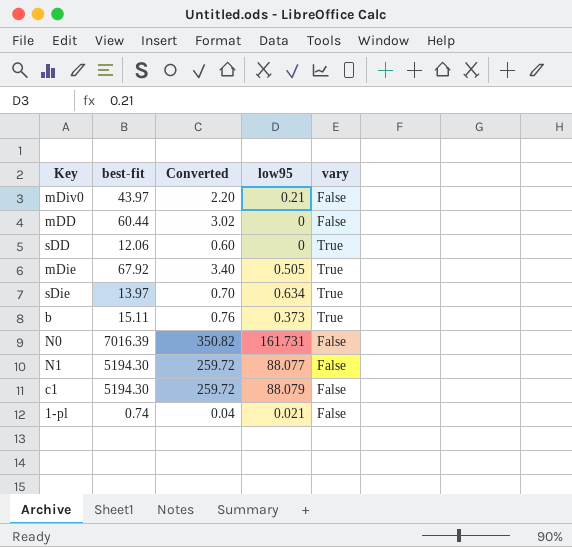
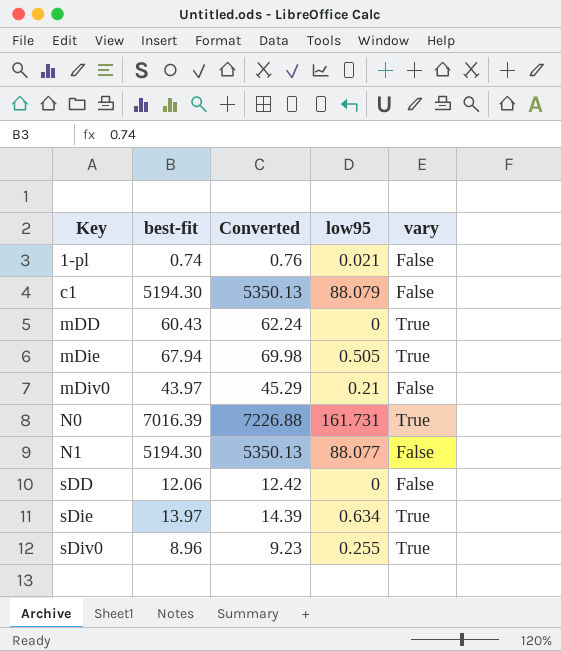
row order: none -> Key ascending
column Converted | formula: [best-fit] * 0.05 -> [best-fit] * 1.03
row b: 15.11 | 0.76 | 0.373 | True -> none
mDD | best-fit: 60.44 -> 60.43
mDD | vary: False -> True
mDie | best-fit: 67.92 -> 67.94
N0 | vary: False -> True
sDD | vary: True -> False
row sDiv0: none -> 8.96 | 9.23 | 0.255 | True

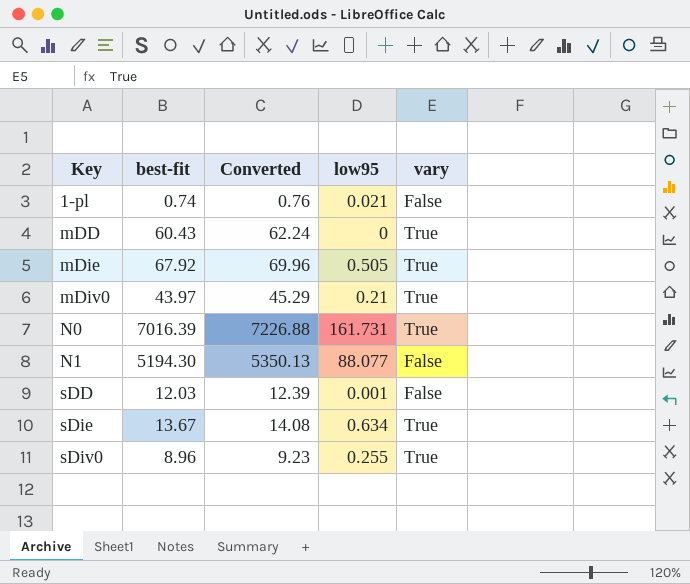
row c1: 5194.30 | 5350.13 | 88.079 | False -> none
mDie | best-fit: 67.94 -> 67.92
mDie | Converted: 69.98 -> 69.96
mDiv0 | vary: False -> True
sDD | best-fit: 12.06 -> 12.03
sDD | Converted: 12.42 -> 12.39
sDD | low95: 0 -> 0.001
sDie | best-fit: 13.97 -> 13.67
sDie | Converted: 14.39 -> 14.08

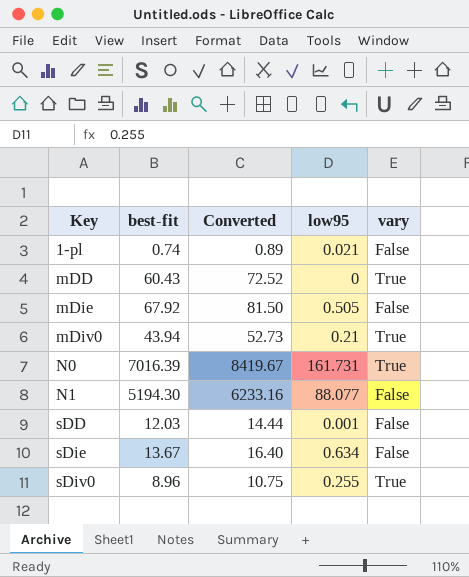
column Converted | formula: [best-fit] * 1.03 -> [best-fit] * 1.2
mDie | vary: True -> False
mDiv0 | best-fit: 43.97 -> 43.94
sDie | vary: True -> False

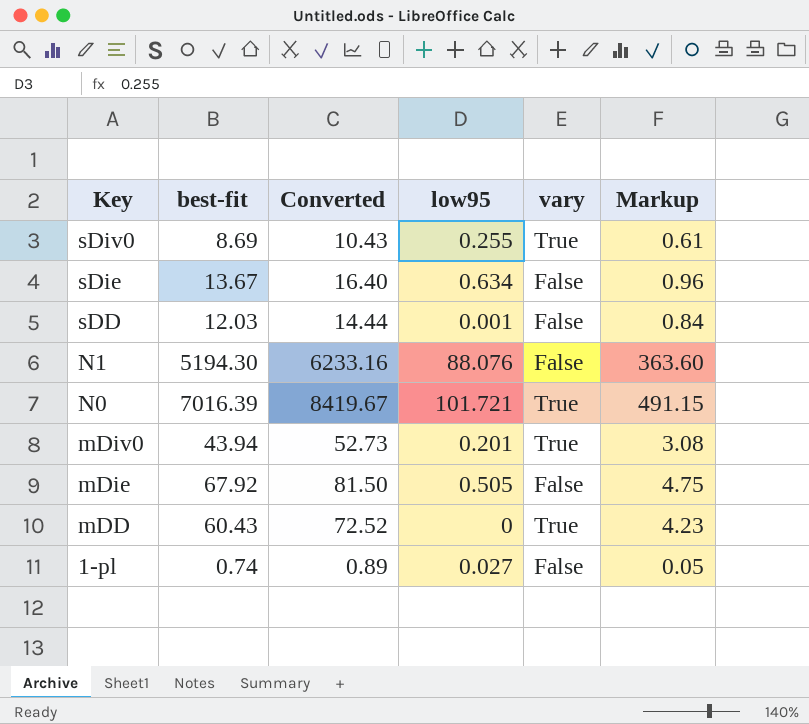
row order: Key ascending -> Key descending
column Markup | formula: none -> [best-fit] * 0.07
sDiv0 | best-fit: 8.96 -> 8.69
sDiv0 | Converted: 10.75 -> 10.43
N1 | low95: 88.077 -> 88.076
N0 | low95: 161.731 -> 101.721
mDiv0 | low95: 0.21 -> 0.201
1-pl | low95: 0.021 -> 0.027

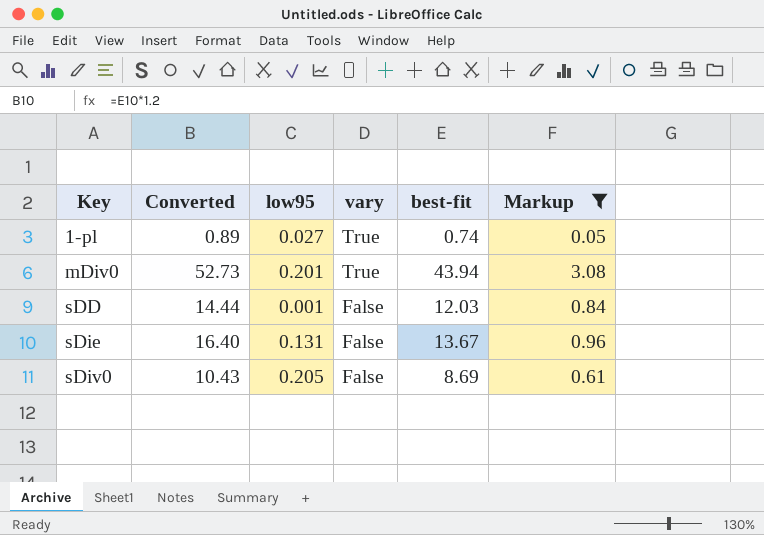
filter: none -> Markup <= 3.08
row order: Key descending -> Key ascending
column best-fit | position: 2 -> 5
1-pl | vary: False -> True
sDie | low95: 0.634 -> 0.131
sDiv0 | low95: 0.255 -> 0.205
sDiv0 | vary: True -> False

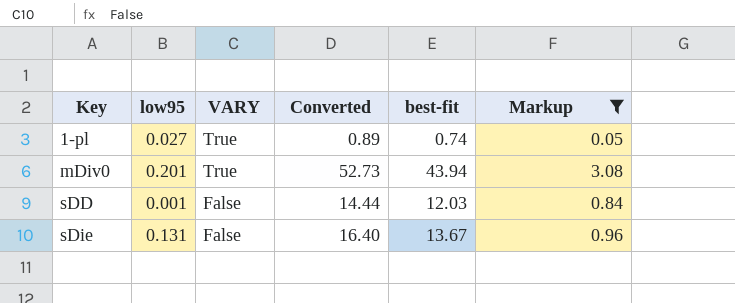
column name: vary -> VARY
column Converted | position: 2 -> 4
row sDiv0: 10.43 | 0.205 | False | 8.69 | 0.61 -> none

